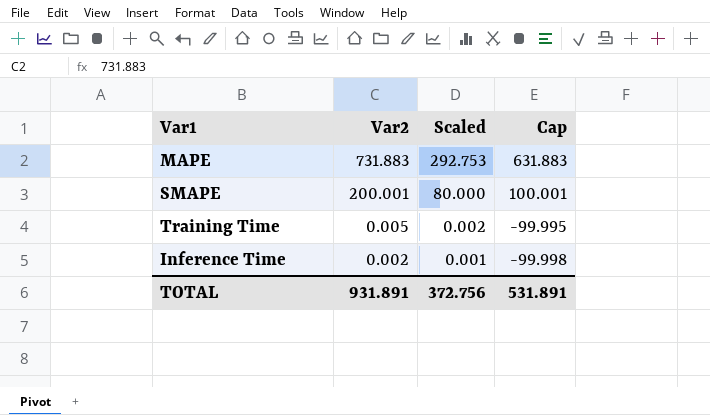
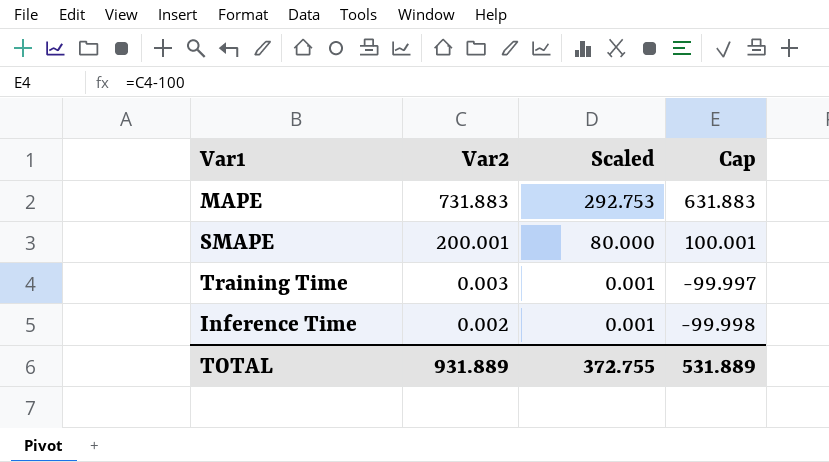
Training Time | Var2: 0.005 -> 0.003
Training Time | Scaled: 0.002 -> 0.001
Training Time | Cap: -99.995 -> -99.997
TOTAL | Var2: 931.891 -> 931.889
TOTAL | Scaled: 372.756 -> 372.755
TOTAL | Cap: 531.891 -> 531.889

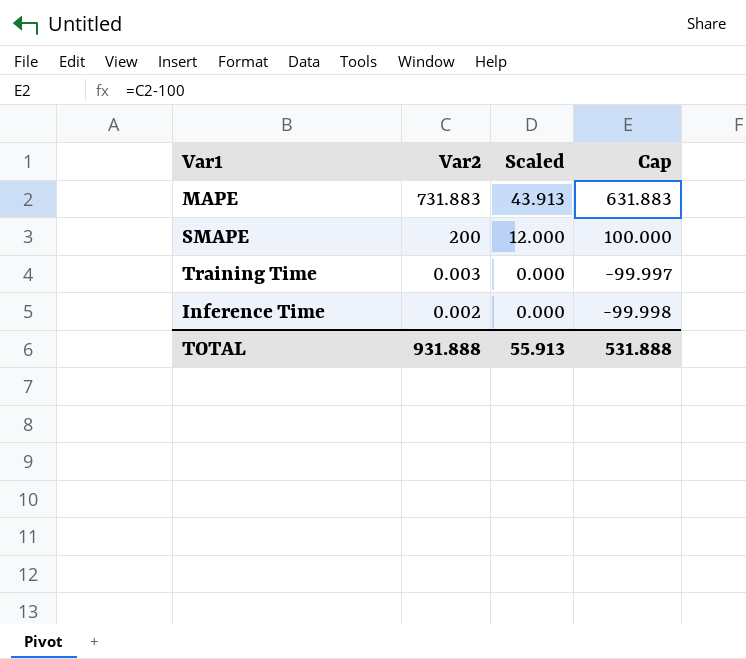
column Scaled | formula: [Var2] * 0.4 -> [Var2] * 0.06
SMAPE | Var2: 200.001 -> 200
SMAPE | Cap: 100.001 -> 100.000
TOTAL | Var2: 931.889 -> 931.888
TOTAL | Scaled: 372.755 -> 55.913
TOTAL | Cap: 531.889 -> 531.888

